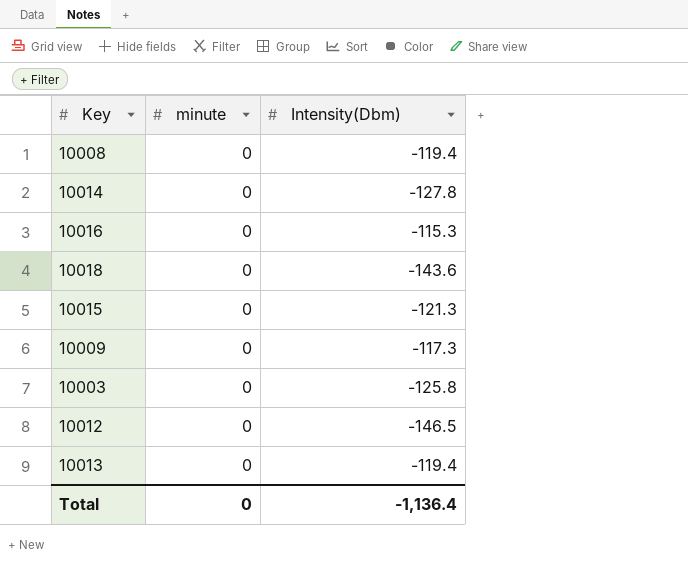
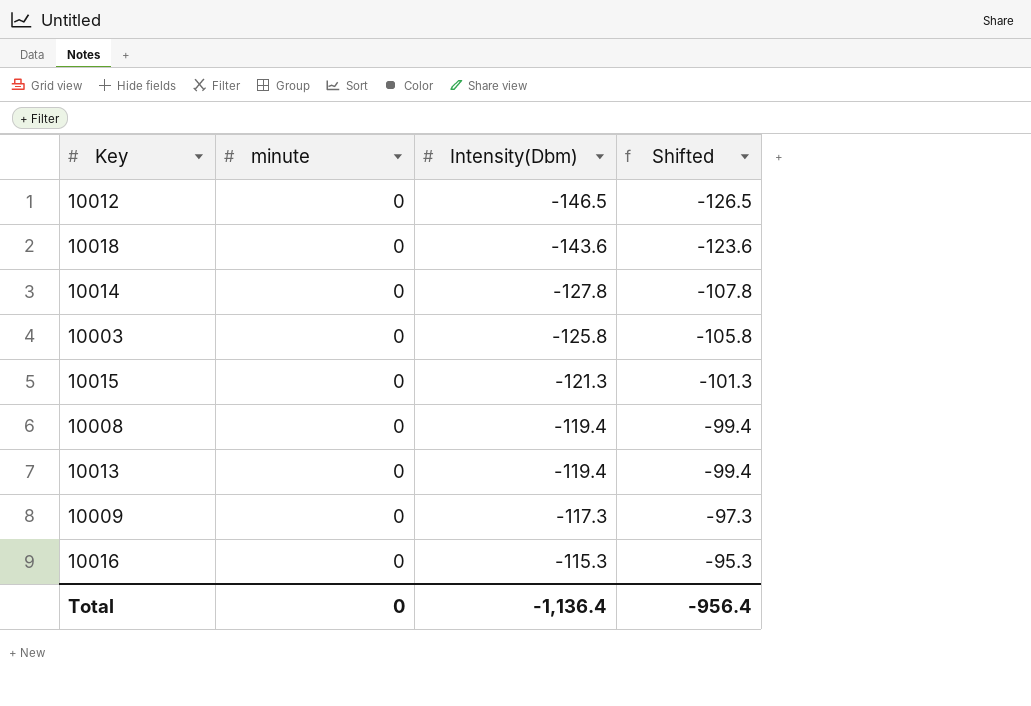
row order: none -> Intensity(Dbm) ascending
column Shifted | formula: none -> [Intensity(Dbm)] + 20

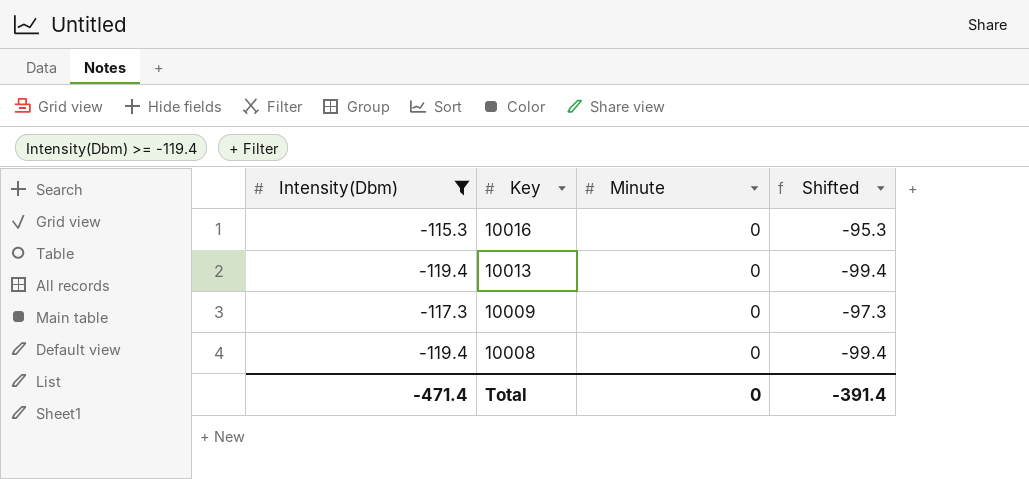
filter: none -> Intensity(Dbm) >= -119.4
row order: Intensity(Dbm) ascending -> Key descending
column Intensity(Dbm) | position: 3 -> 1
column name: minute -> Minute
Total | Intensity(Dbm): -1,136.4 -> -471.4
Total | Shifted: -956.4 -> -391.4

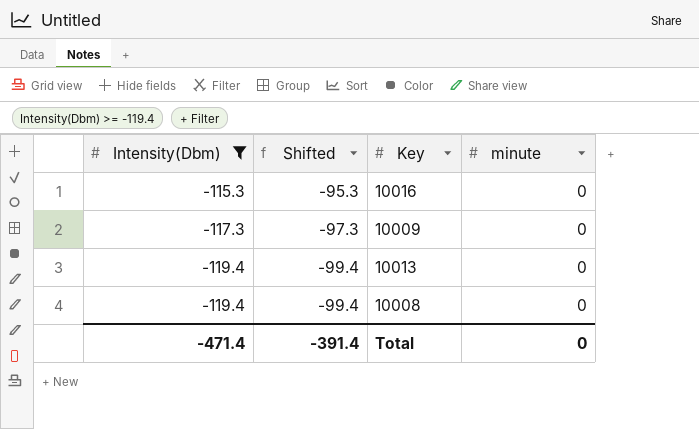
row order: Key descending -> Intensity(Dbm) descending
column Shifted | position: 4 -> 2
column name: Minute -> minute

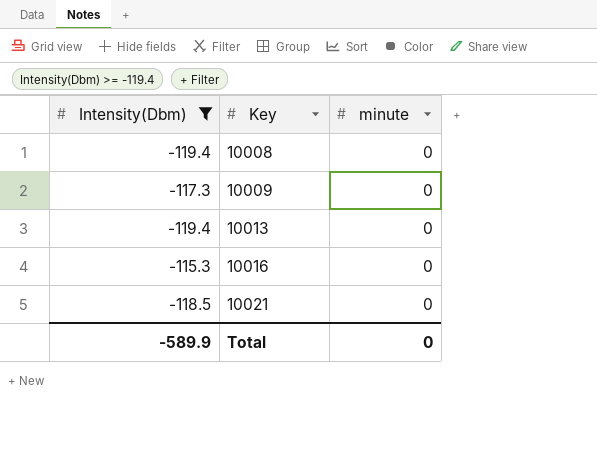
row order: Intensity(Dbm) descending -> Key ascending
column Shifted | formula: [Intensity(Dbm)] + 20 -> none
row 10021: none -> -118.5 | 0
Total | Intensity(Dbm): -471.4 -> -589.9

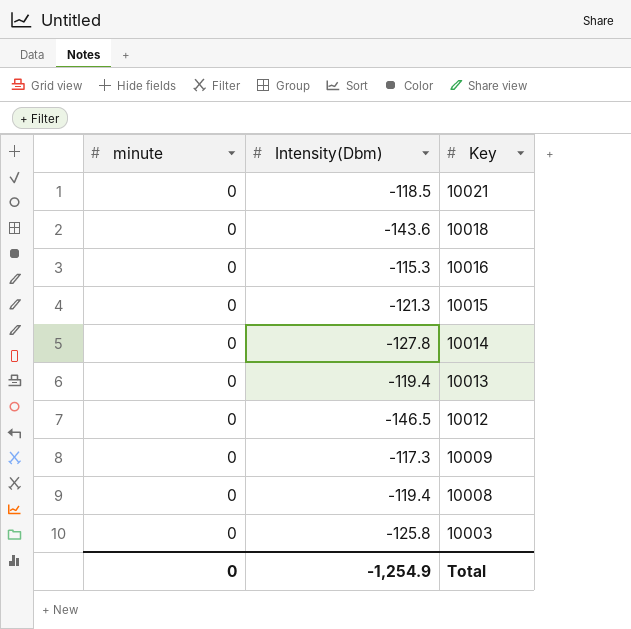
filter: Intensity(Dbm) >= -119.4 -> none
row order: Key ascending -> Key descending
column minute | position: 3 -> 1
Total | Intensity(Dbm): -589.9 -> -1,254.9

